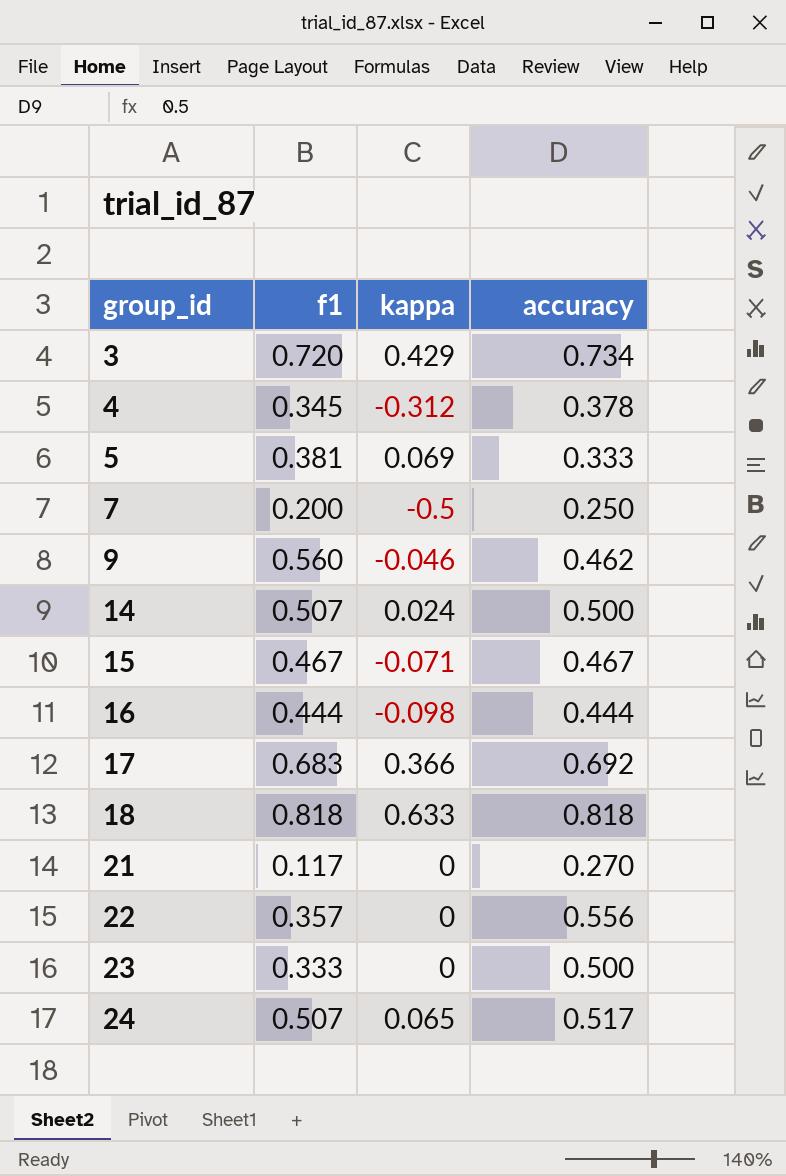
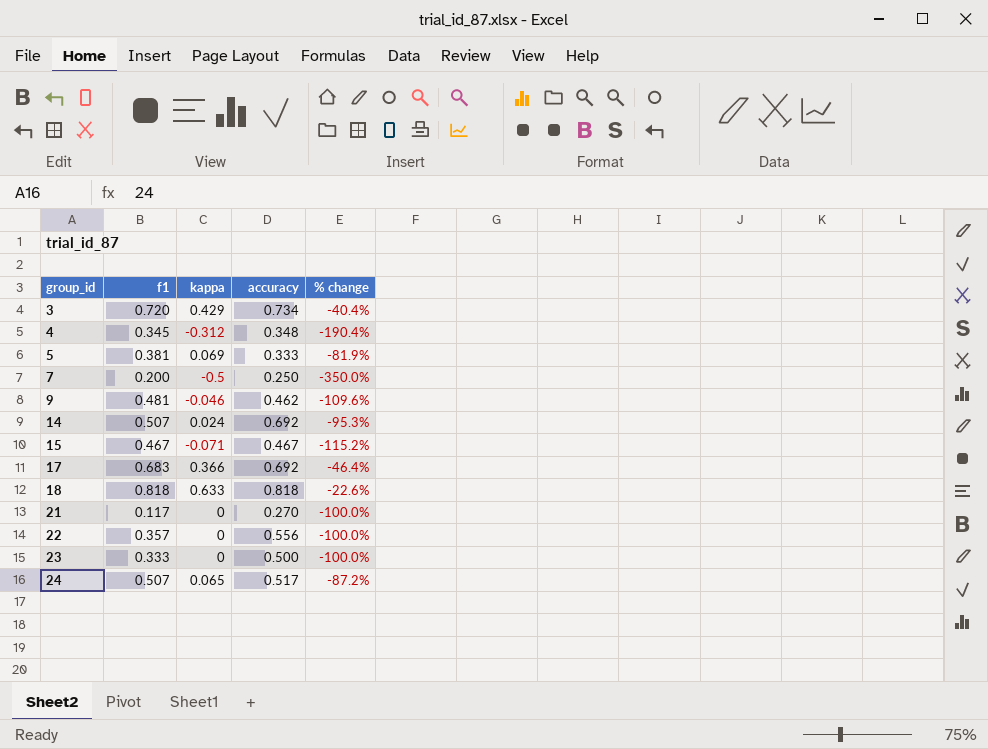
column % change | formula: none -> ([kappa] - [f1]) / [f1]
row 16: 0.444 | -0.098 | 0.444 -> none
4 | accuracy: 0.378 -> 0.348
9 | f1: 0.560 -> 0.481
14 | accuracy: 0.500 -> 0.692

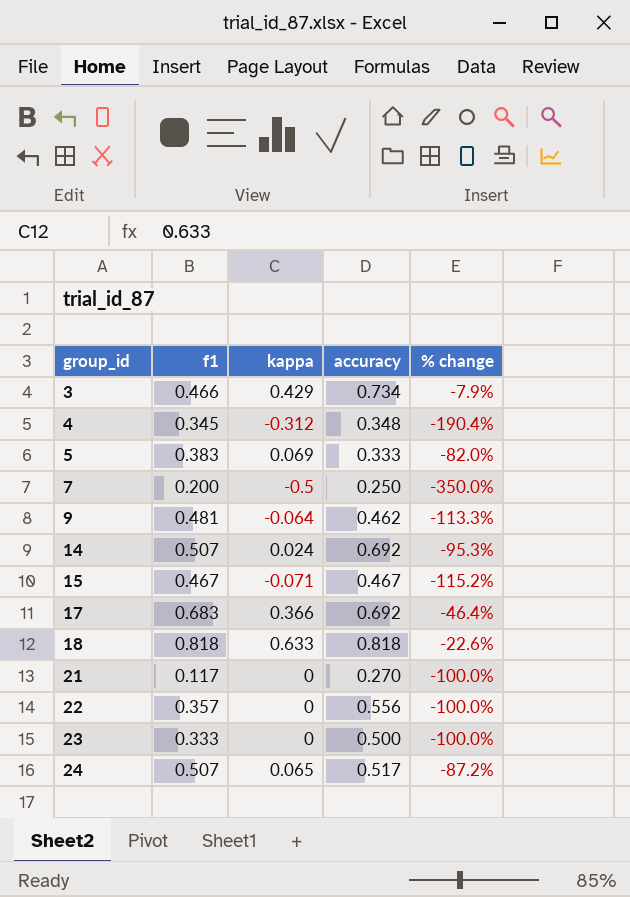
3 | f1: 0.720 -> 0.466
3 | % change: -40.4% -> -7.9%
5 | f1: 0.381 -> 0.383
5 | % change: -81.9% -> -82.0%
9 | kappa: -0.046 -> -0.064
9 | % change: -109.6% -> -113.3%

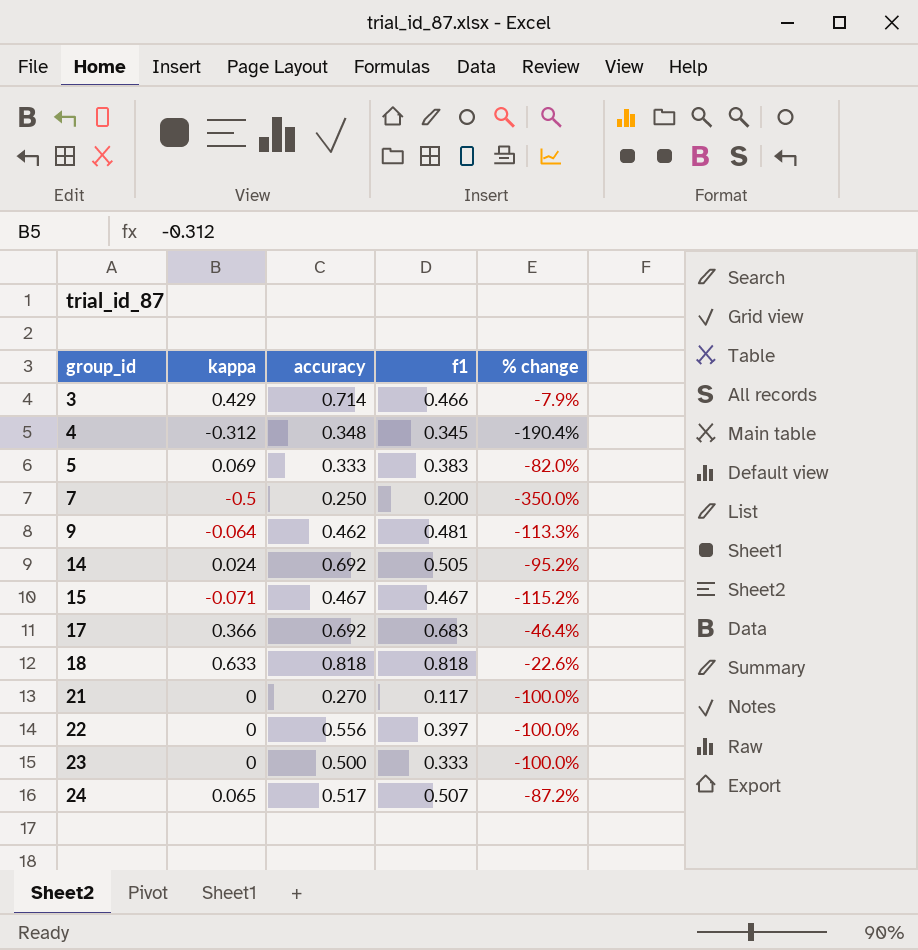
column f1 | position: 2 -> 4
3 | accuracy: 0.734 -> 0.714
14 | f1: 0.507 -> 0.505
14 | % change: -95.3% -> -95.2%
22 | f1: 0.357 -> 0.397

